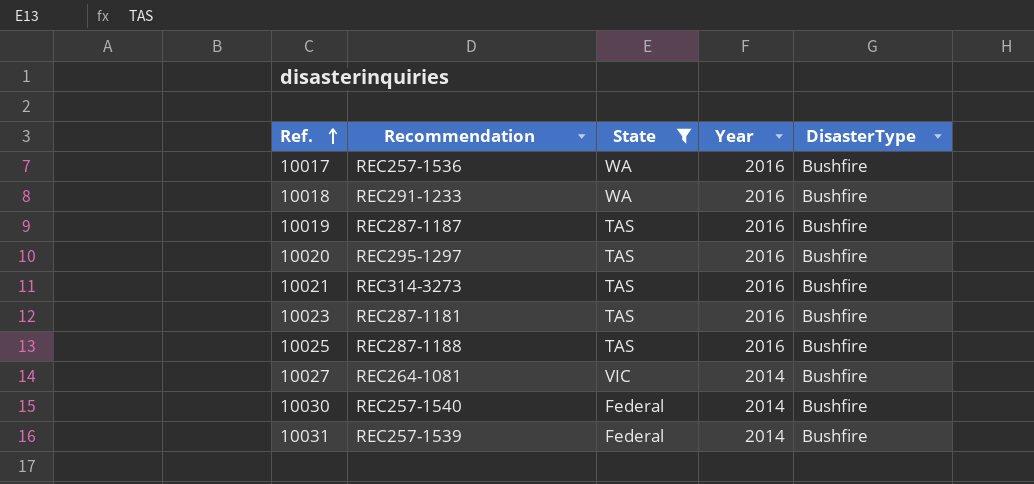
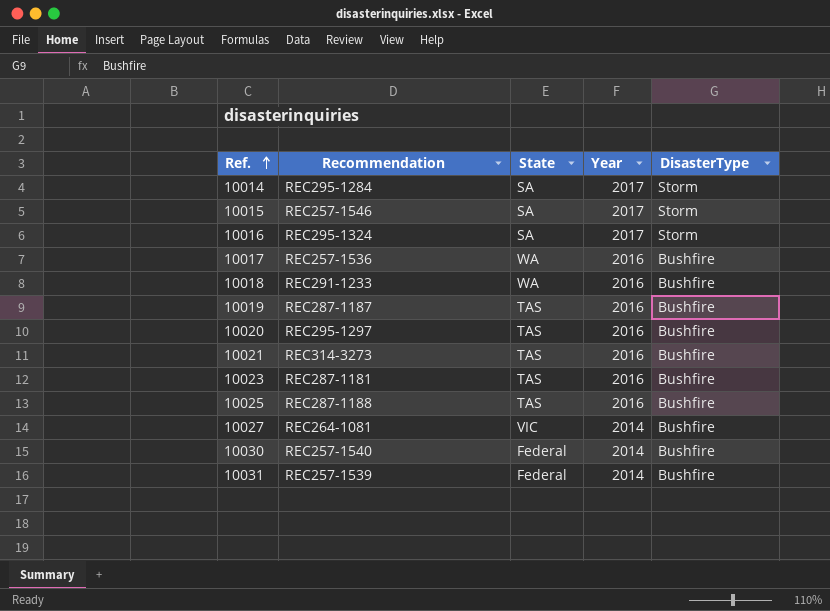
filter: State != SA -> none

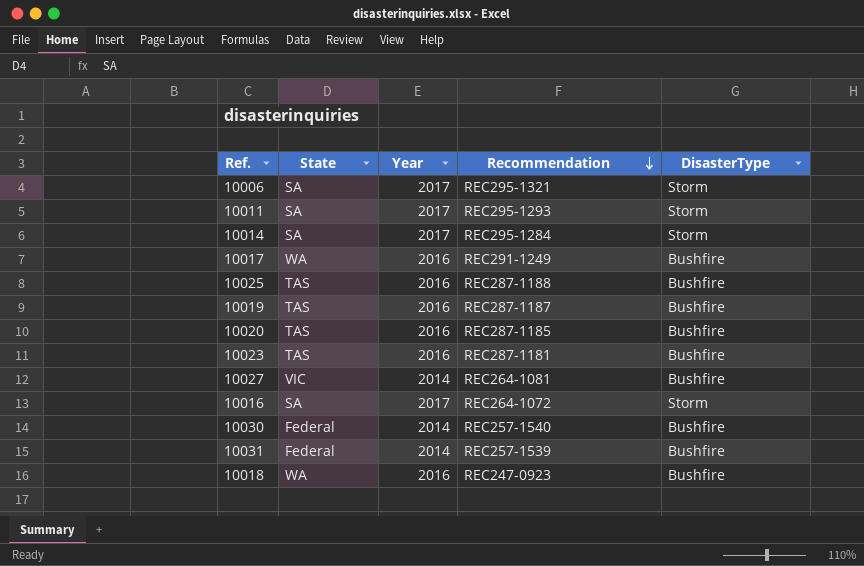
row order: Ref. ascending -> Recommendation descending
column Recommendation | position: 2 -> 4
row 10015: REC257-1546 | SA | 2017 | Storm -> none
row 10021: REC314-3273 | TAS | 2016 | Bushfire -> none
row 10006: none -> SA | 2017 | REC295-1321 | Storm
row 10011: none -> SA | 2017 | REC295-1293 | Storm
10017 | Recommendation: REC257-1536 -> REC291-1249
10020 | Recommendation: REC295-1297 -> REC287-1185
10016 | Recommendation: REC295-1324 -> REC264-1072
10018 | Recommendation: REC291-1233 -> REC247-0923

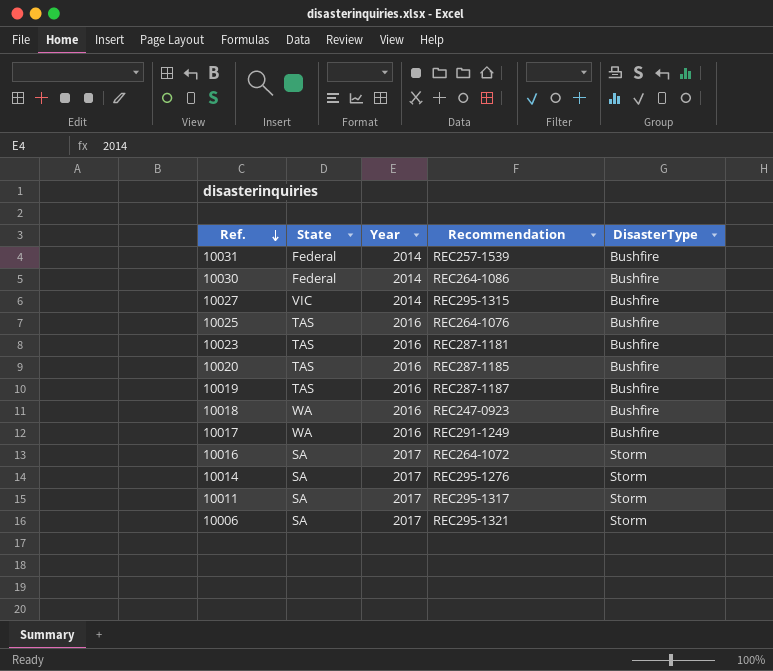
row order: Recommendation descending -> Ref. descending
10030 | Recommendation: REC257-1540 -> REC264-1086
10027 | Recommendation: REC264-1081 -> REC295-1315
10025 | Recommendation: REC287-1188 -> REC264-1076
10014 | Recommendation: REC295-1284 -> REC295-1276
10011 | Recommendation: REC295-1293 -> REC295-1317

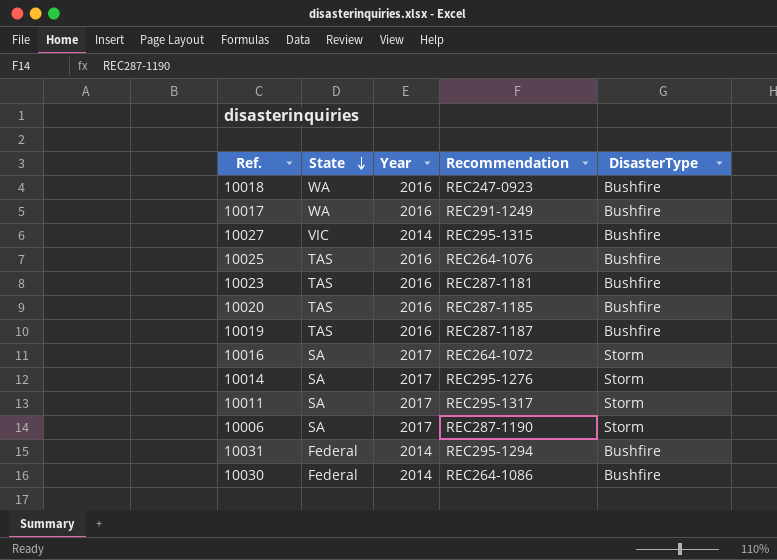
row order: Ref. descending -> State descending
10006 | Recommendation: REC295-1321 -> REC287-1190
10031 | Recommendation: REC257-1539 -> REC295-1294

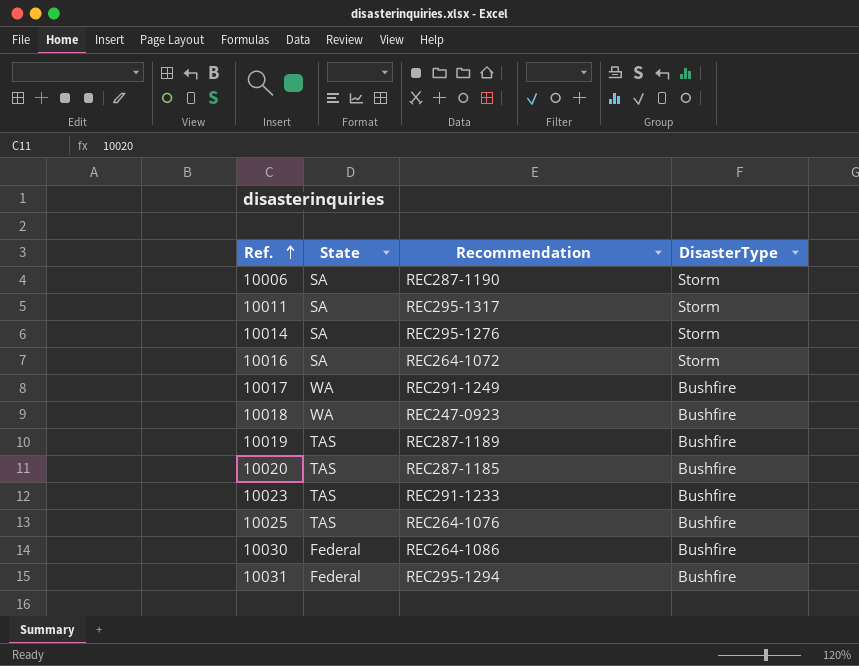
row order: State descending -> Ref. ascending
column Year | position: 3 -> none
row 10027: VIC | 2014 | REC295-1315 | Bushfire -> none
10019 | Recommendation: REC287-1187 -> REC287-1189
10023 | Recommendation: REC287-1181 -> REC291-1233

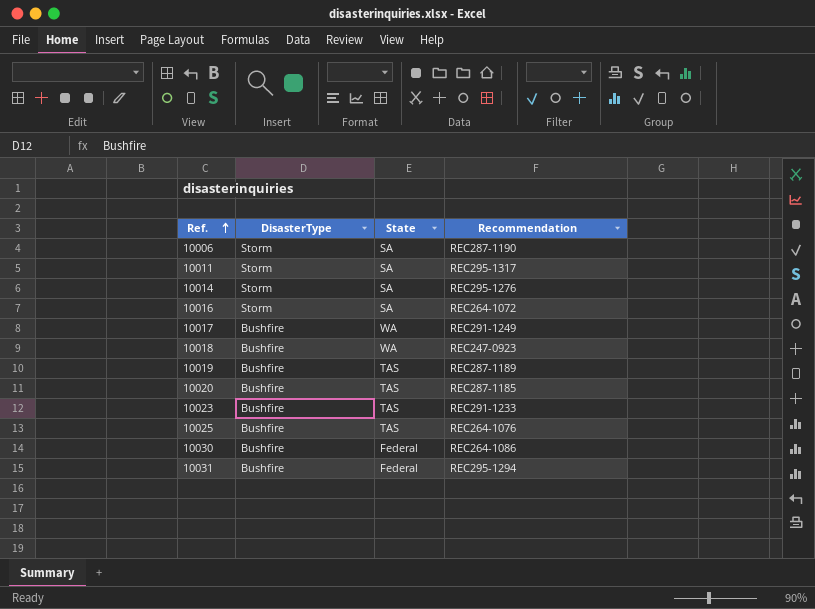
column DisasterType | position: 4 -> 2

